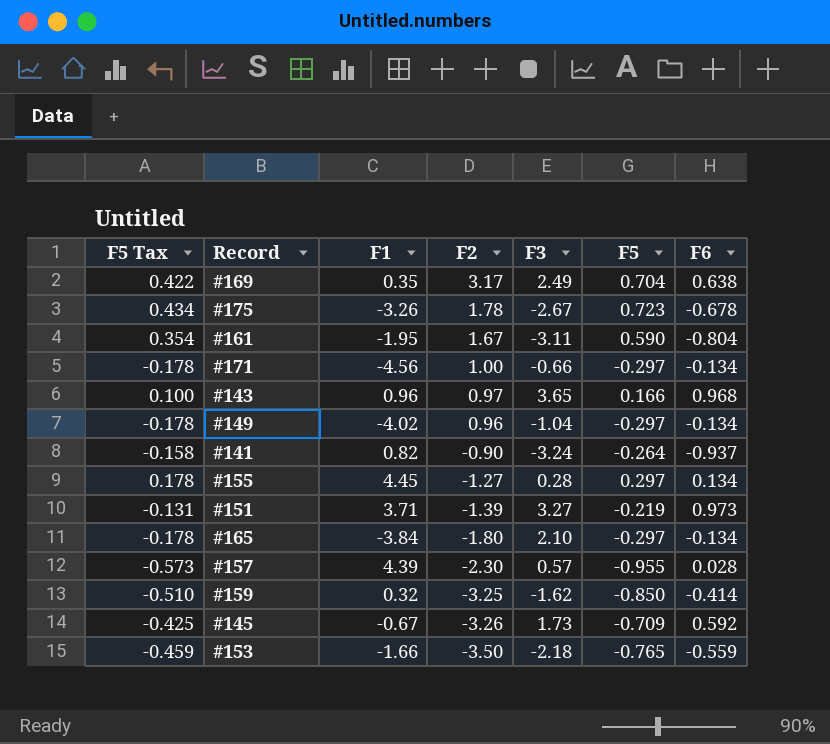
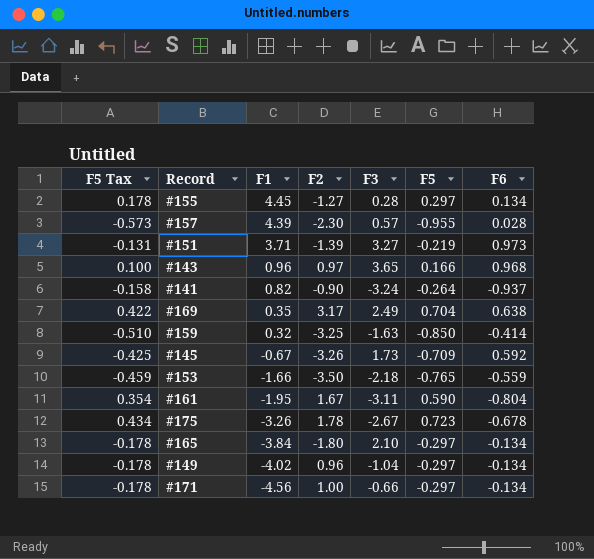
row order: F2 descending -> F1 descending
#159 | F3: -1.62 -> -1.63

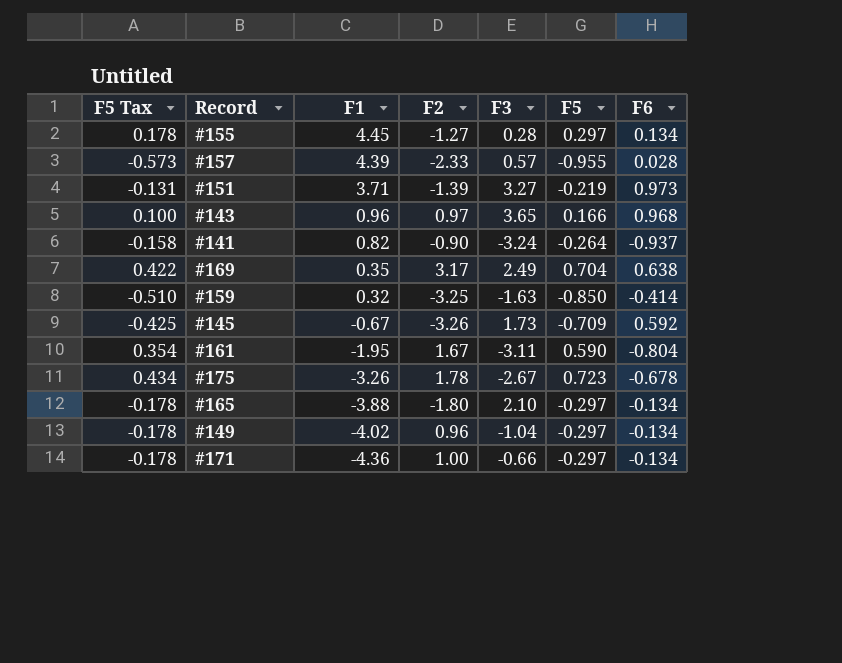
row #153: -0.459 | -1.66 | -3.50 | -2.18 | -0.765 | -0.559 -> none
#157 | F2: -2.30 -> -2.33
#165 | F1: -3.84 -> -3.88
#171 | F1: -4.56 -> -4.36

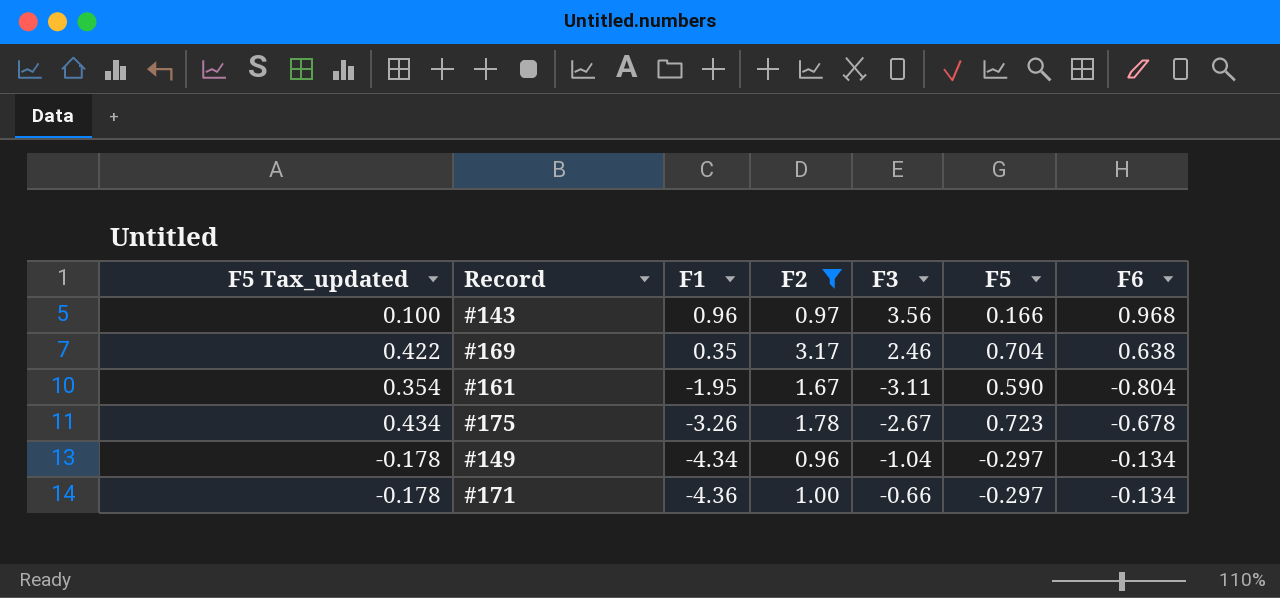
filter: none -> F2 >= 0.96
column name: F5 Tax -> F5 Tax_updated
#143 | F3: 3.65 -> 3.56
#169 | F3: 2.49 -> 2.46
#149 | F1: -4.02 -> -4.34

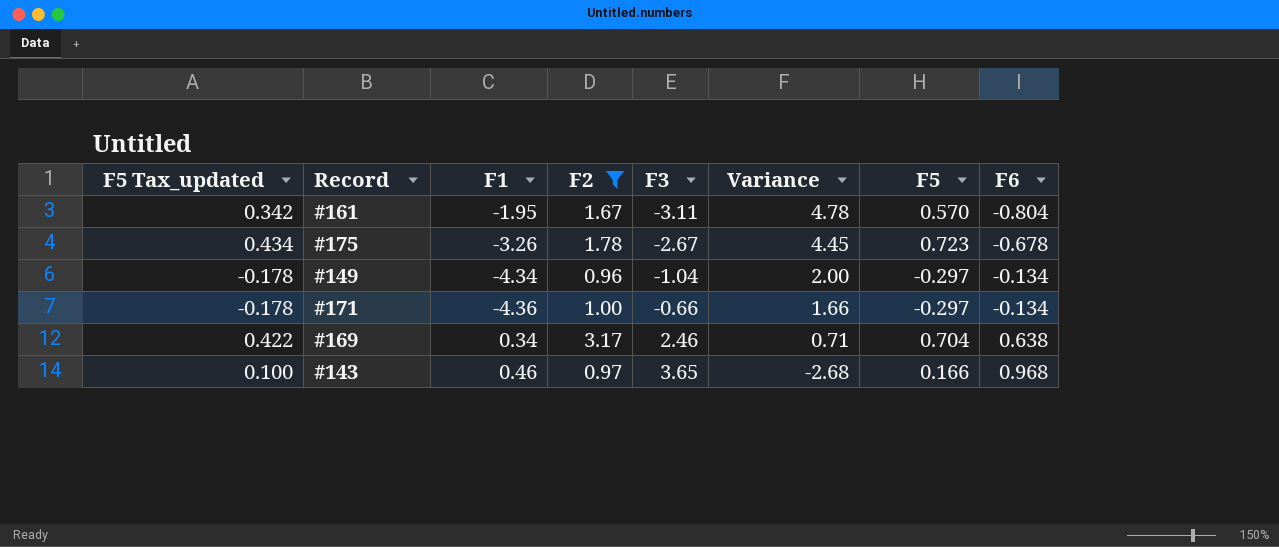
row order: F1 descending -> F3 ascending
column Variance | formula: none -> [F2] - [F3]
#161 | F5 Tax_updated: 0.354 -> 0.342
#161 | F5: 0.590 -> 0.570
#169 | F1: 0.35 -> 0.34
#143 | F1: 0.96 -> 0.46
#143 | F3: 3.56 -> 3.65

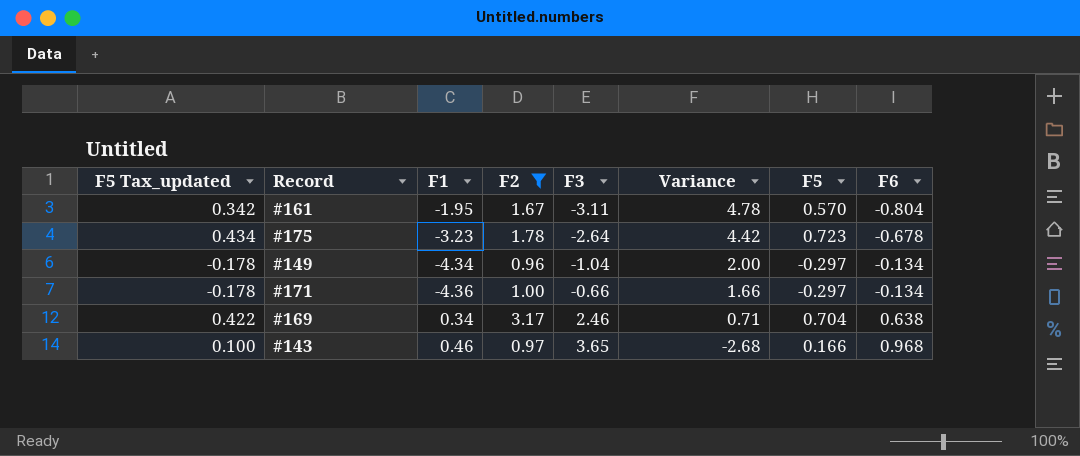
#175 | F1: -3.26 -> -3.23
#175 | F3: -2.67 -> -2.64
#175 | Variance: 4.45 -> 4.42

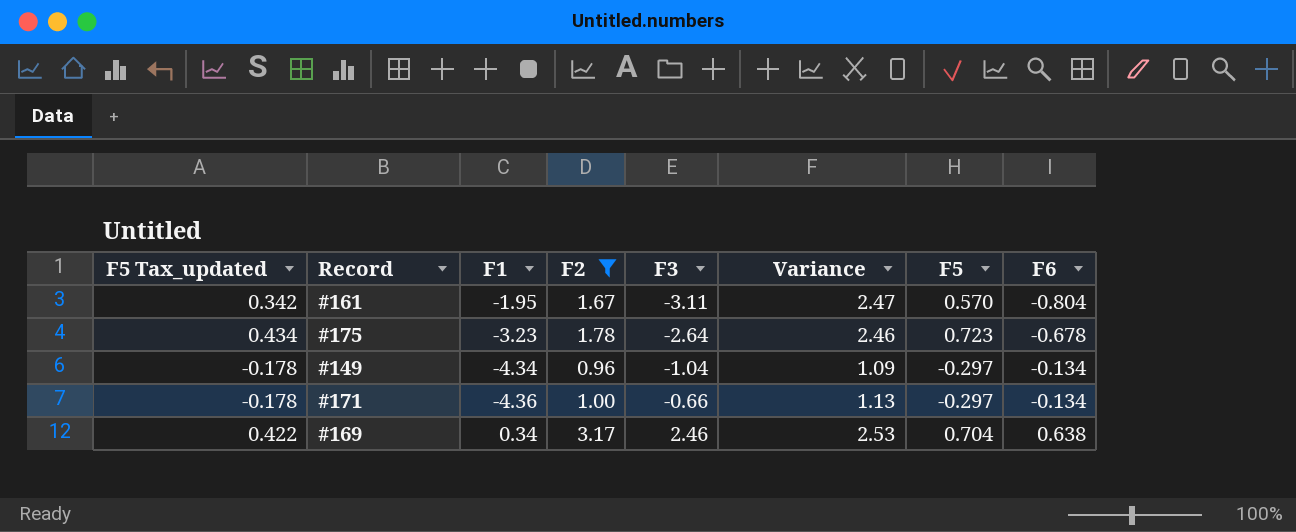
column Variance | formula: [F2] - [F3] -> [F2] - [F6]
row #143: 0.100 | 0.46 | 0.97 | 3.65 | -2.68 | 0.166 | 0.968 -> none

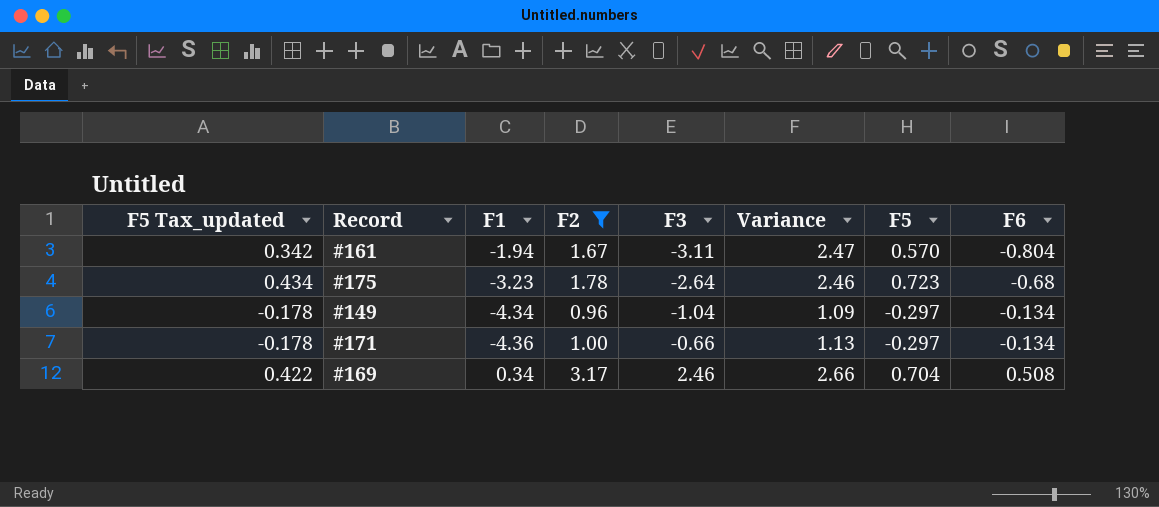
#161 | F1: -1.95 -> -1.94
#175 | F6: -0.678 -> -0.68
#169 | Variance: 2.53 -> 2.66
#169 | F6: 0.638 -> 0.508

